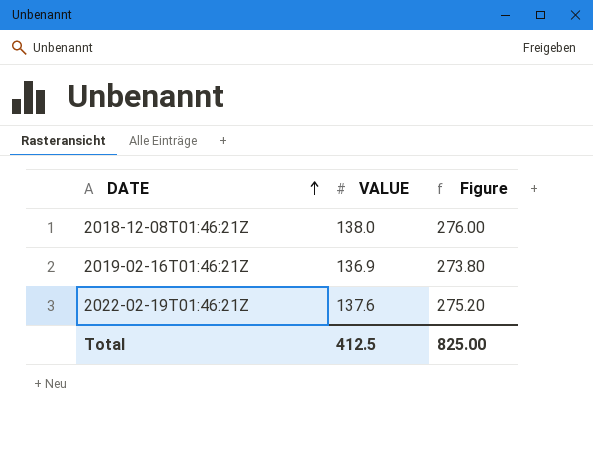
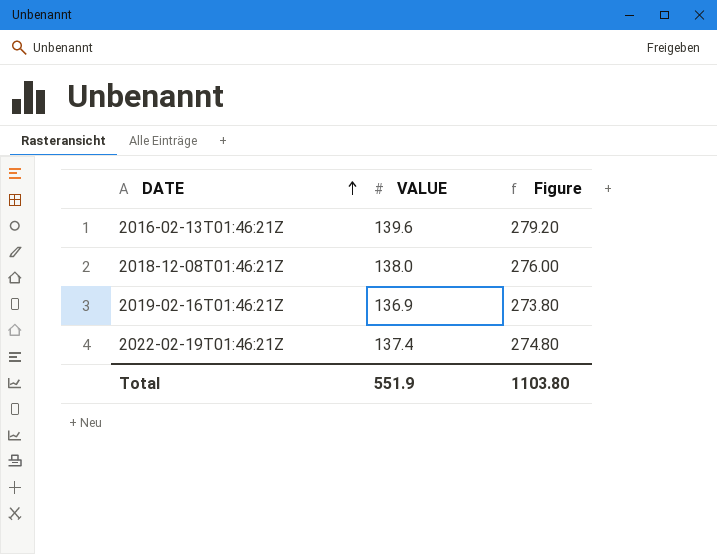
row 2016-02-13T01:46:21Z: none -> 139.6 | 279.20
2022-02-19T01:46:21Z | VALUE: 137.6 -> 137.4
2022-02-19T01:46:21Z | Figure: 275.20 -> 274.80
Total | VALUE: 412.5 -> 551.9
Total | Figure: 825.00 -> 1103.80

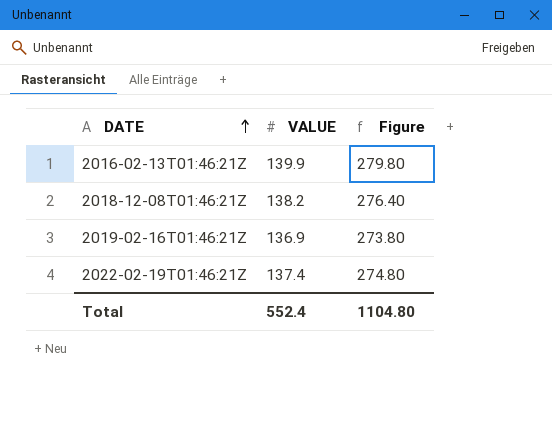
2016-02-13T01:46:21Z | VALUE: 139.6 -> 139.9
2016-02-13T01:46:21Z | Figure: 279.20 -> 279.80
2018-12-08T01:46:21Z | VALUE: 138.0 -> 138.2
2018-12-08T01:46:21Z | Figure: 276.00 -> 276.40
Total | VALUE: 551.9 -> 552.4
Total | Figure: 1103.80 -> 1104.80

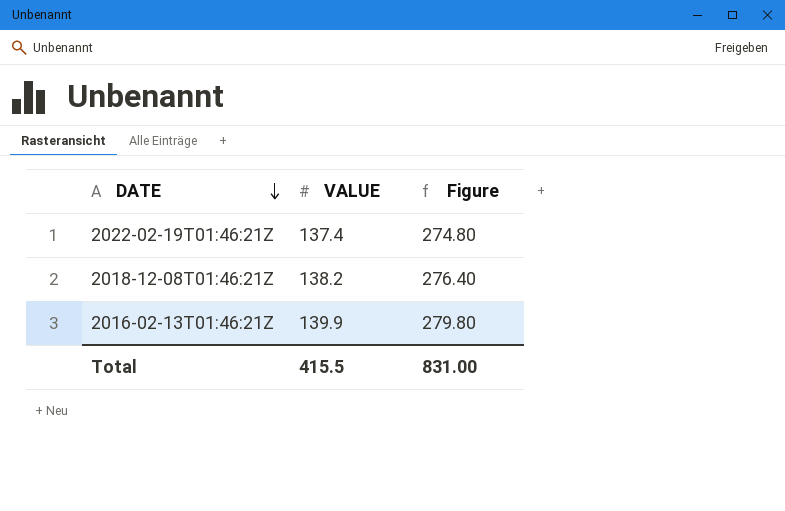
row order: DATE ascending -> DATE descending
row 2019-02-16T01:46:21Z: 136.9 | 273.80 -> none
Total | VALUE: 552.4 -> 415.5
Total | Figure: 1104.80 -> 831.00

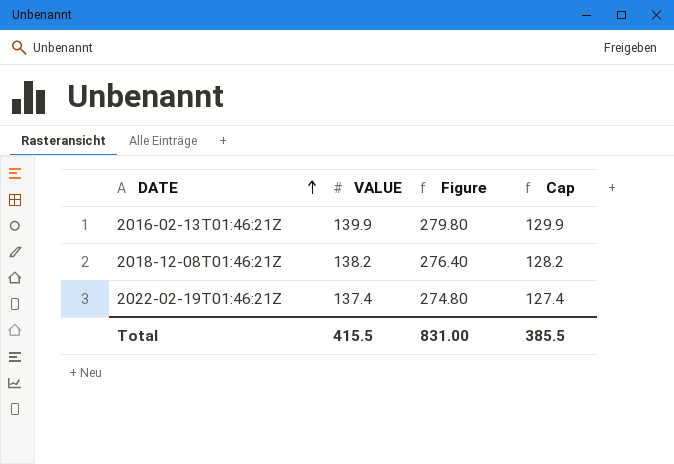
row order: DATE descending -> DATE ascending
column Cap | formula: none -> [VALUE] - 10

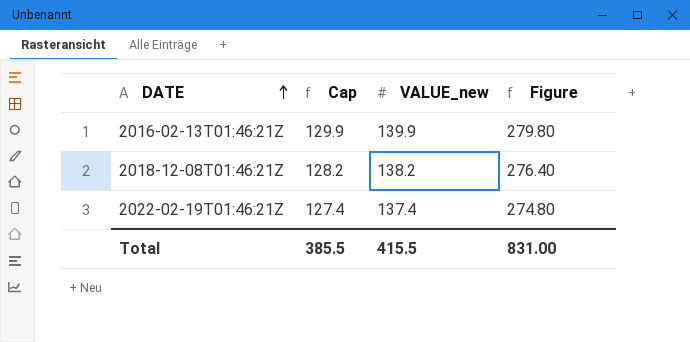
column Cap | position: 4 -> 2
column name: VALUE -> VALUE_new

